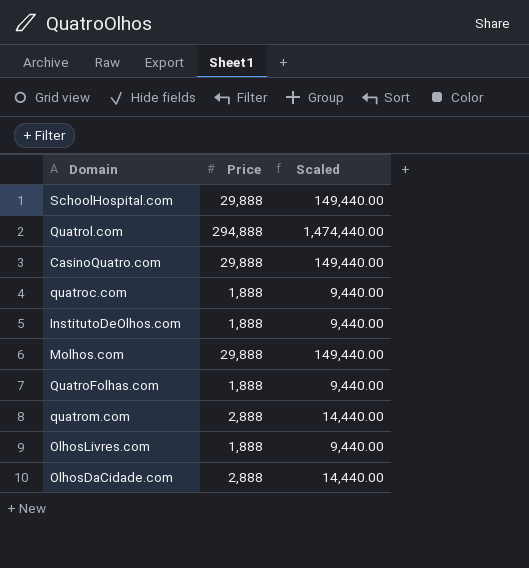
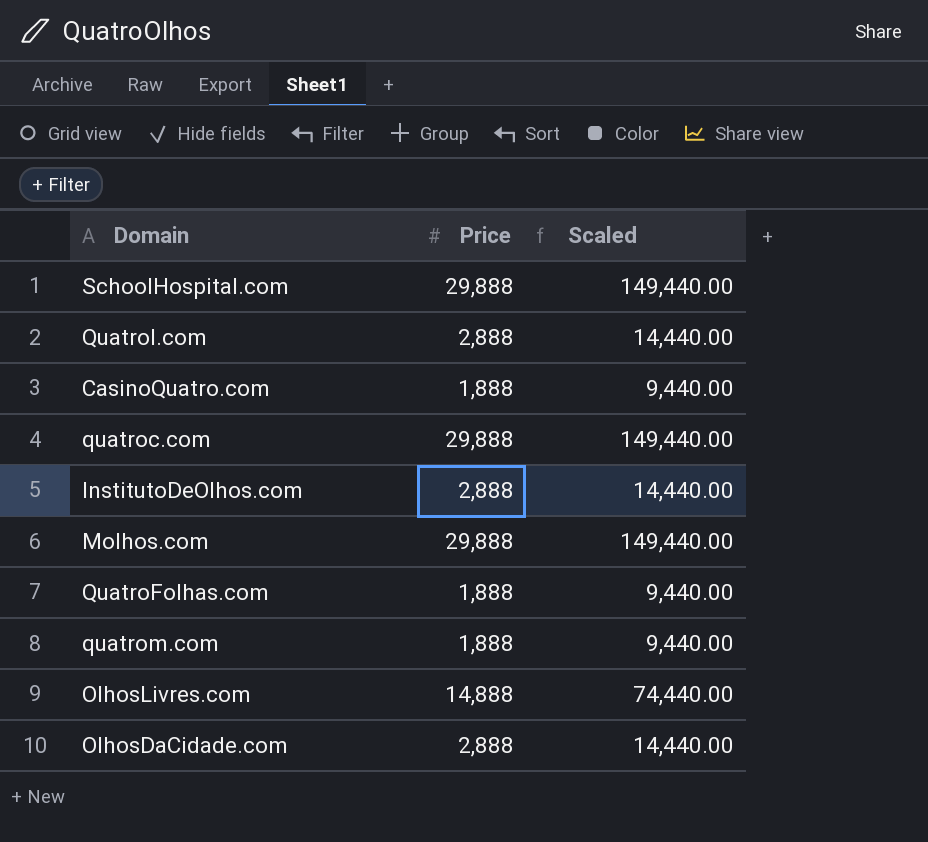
Quatrol.com | Price: 294,888 -> 2,888
Quatrol.com | Scaled: 1,474,440.00 -> 14,440.00
CasinoQuatro.com | Price: 29,888 -> 1,888
CasinoQuatro.com | Scaled: 149,440.00 -> 9,440.00
quatroc.com | Price: 1,888 -> 29,888
quatroc.com | Scaled: 9,440.00 -> 149,440.00
InstitutoDeOlhos.com | Price: 1,888 -> 2,888
InstitutoDeOlhos.com | Scaled: 9,440.00 -> 14,440.00
quatrom.com | Price: 2,888 -> 1,888
quatrom.com | Scaled: 14,440.00 -> 9,440.00
OlhosLivres.com | Price: 1,888 -> 14,888
OlhosLivres.com | Scaled: 9,440.00 -> 74,440.00

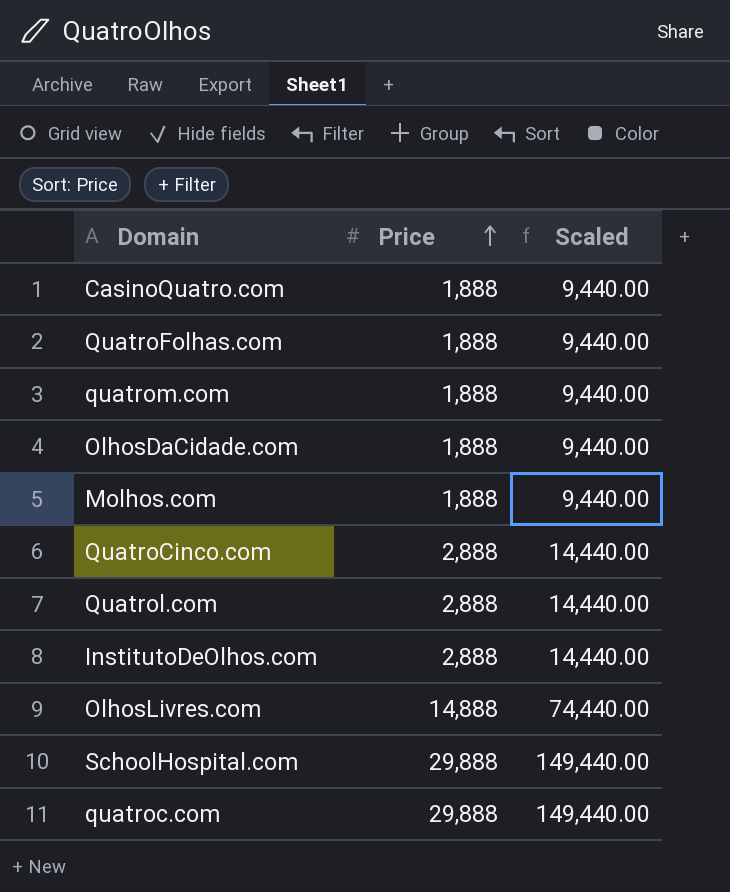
row order: none -> Price ascending
OlhosDaCidade.com | Price: 2,888 -> 1,888
OlhosDaCidade.com | Scaled: 14,440.00 -> 9,440.00
Molhos.com | Price: 29,888 -> 1,888
Molhos.com | Scaled: 149,440.00 -> 9,440.00
row QuatroCinco.com: none -> 2,888 | 14,440.00

